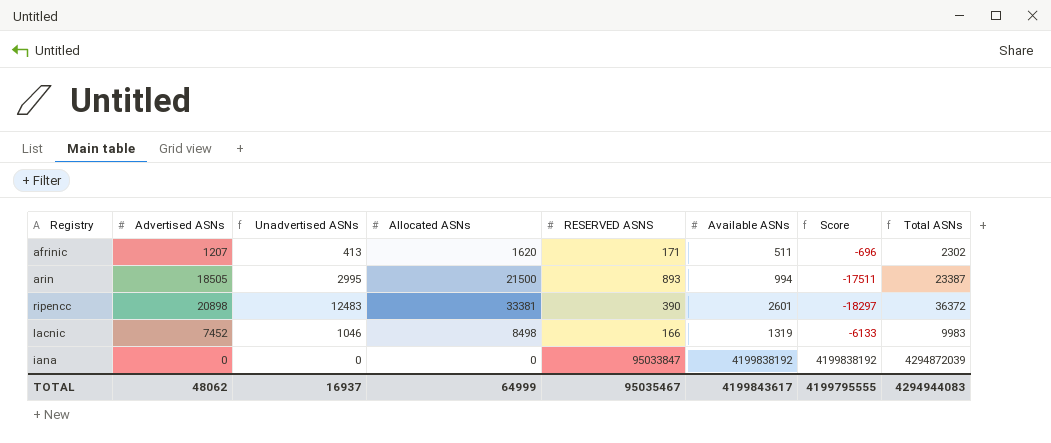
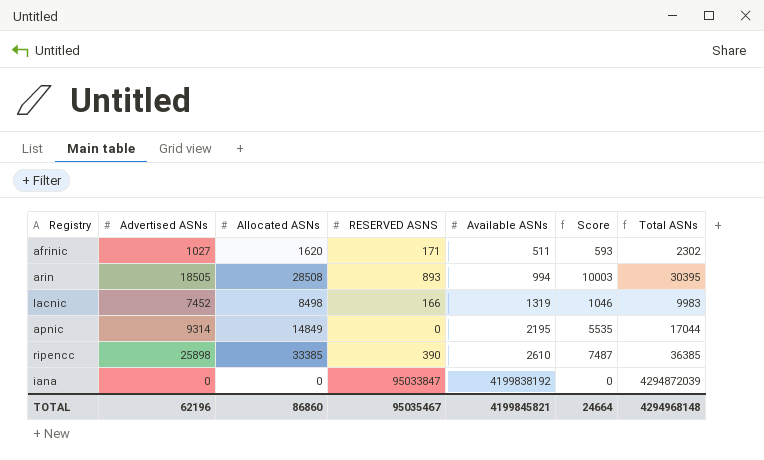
row order: none -> Available ASNs ascending
column Unadvertised ASNs | formula: [Allocated ASNs] - [Advertised ASNs] -> none
column Score | formula: [Available ASNs] - [Advertised ASNs] -> [Allocated ASNs] - [Advertised ASNs]
afrinic | Advertised ASNs: 1207 -> 1027
arin | Allocated ASNs: 21500 -> 28508
arin | Total ASNs: 23387 -> 30395
row apnic: none -> 9314 | 14849 | 0 | 2195 | 5535 | 17044
ripencc | Advertised ASNs: 20898 -> 25898
ripencc | Allocated ASNs: 33381 -> 33385
ripencc | Available ASNs: 2601 -> 2610
ripencc | Total ASNs: 36372 -> 36385
TOTAL | Advertised ASNs: 48062 -> 62196
TOTAL | Allocated ASNs: 64999 -> 86860
TOTAL | Available ASNs: 4199843617 -> 4199845821
TOTAL | Score: 4199795555 -> 24664
TOTAL | Total ASNs: 4294944083 -> 4294968148

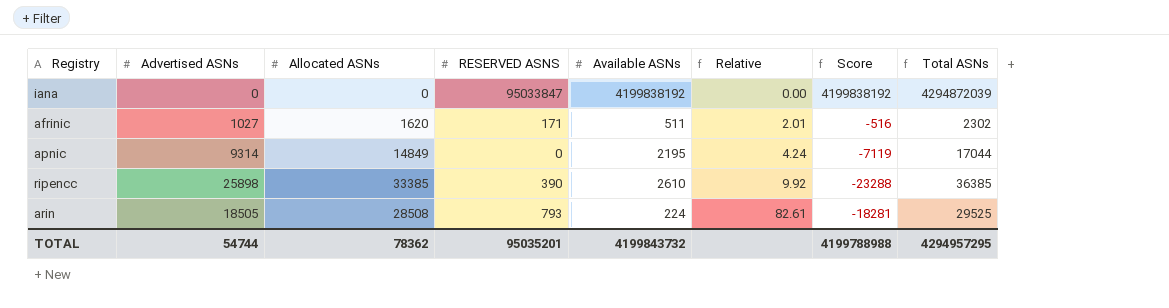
row order: Available ASNs ascending -> Relative ascending
column Relative | formula: none -> [Advertised ASNs] / [Available ASNs]
column Score | formula: [Allocated ASNs] - [Advertised ASNs] -> [Available ASNs] - [Advertised ASNs]
row lacnic: 7452 | 8498 | 166 | 1319 | 1046 | 9983 -> none
arin | RESERVED ASNS: 893 -> 793
arin | Available ASNs: 994 -> 224
arin | Total ASNs: 30395 -> 29525
TOTAL | Advertised ASNs: 62196 -> 54744
TOTAL | Allocated ASNs: 86860 -> 78362
TOTAL | RESERVED ASNS: 95035467 -> 95035201
TOTAL | Available ASNs: 4199845821 -> 4199843732
TOTAL | Score: 24664 -> 4199788988
TOTAL | Total ASNs: 4294968148 -> 4294957295

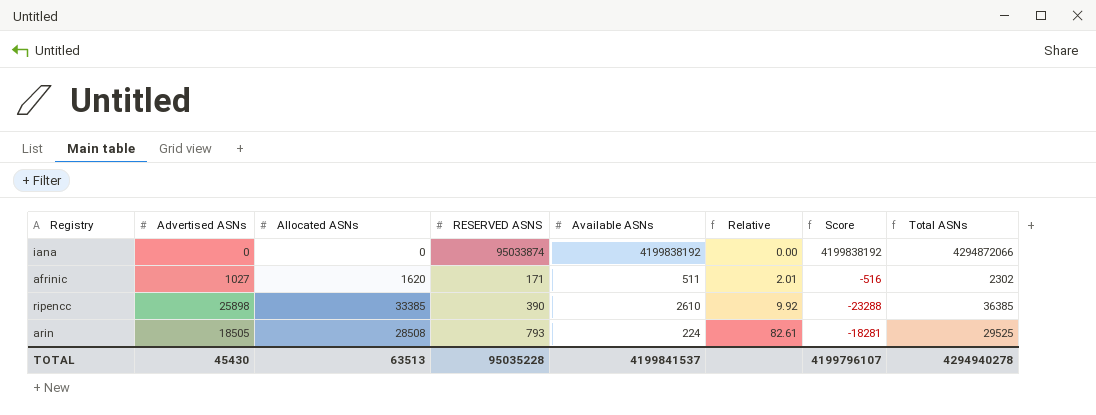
row apnic: 9314 | 14849 | 0 | 2195 | 4.24 | -7119 | 17044 -> none
iana | RESERVED ASNS: 95033847 -> 95033874
iana | Total ASNs: 4294872039 -> 4294872066
TOTAL | Advertised ASNs: 54744 -> 45430
TOTAL | Allocated ASNs: 78362 -> 63513
TOTAL | RESERVED ASNS: 95035201 -> 95035228
TOTAL | Available ASNs: 4199843732 -> 4199841537
TOTAL | Score: 4199788988 -> 4199796107
TOTAL | Total ASNs: 4294957295 -> 4294940278

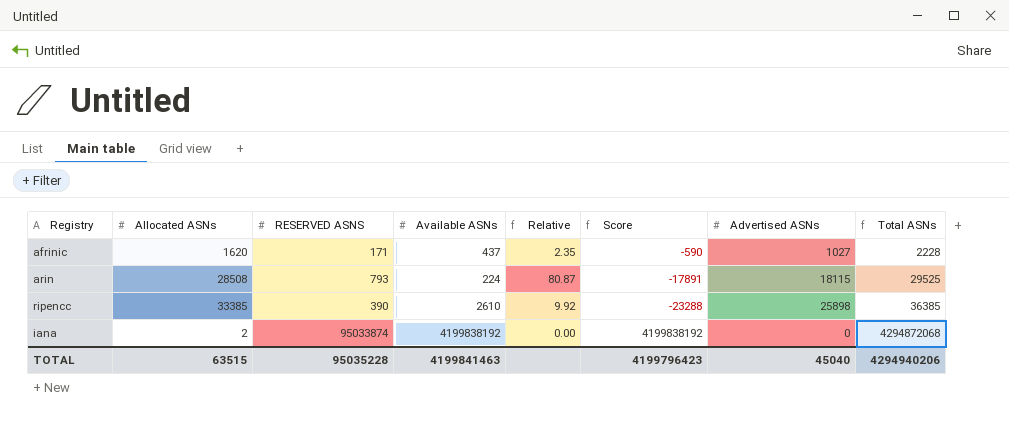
row order: Relative ascending -> Total ASNs ascending
column Advertised ASNs | position: 2 -> 7
afrinic | Available ASNs: 511 -> 437
afrinic | Relative: 2.01 -> 2.35
afrinic | Score: -516 -> -590
afrinic | Total ASNs: 2302 -> 2228
arin | Relative: 82.61 -> 80.87
arin | Score: -18281 -> -17891
arin | Advertised ASNs: 18505 -> 18115
iana | Allocated ASNs: 0 -> 2
iana | Total ASNs: 4294872066 -> 4294872068
TOTAL | Allocated ASNs: 63513 -> 63515
TOTAL | Available ASNs: 4199841537 -> 4199841463
TOTAL | Score: 4199796107 -> 4199796423
TOTAL | Advertised ASNs: 45430 -> 45040
TOTAL | Total ASNs: 4294940278 -> 4294940206

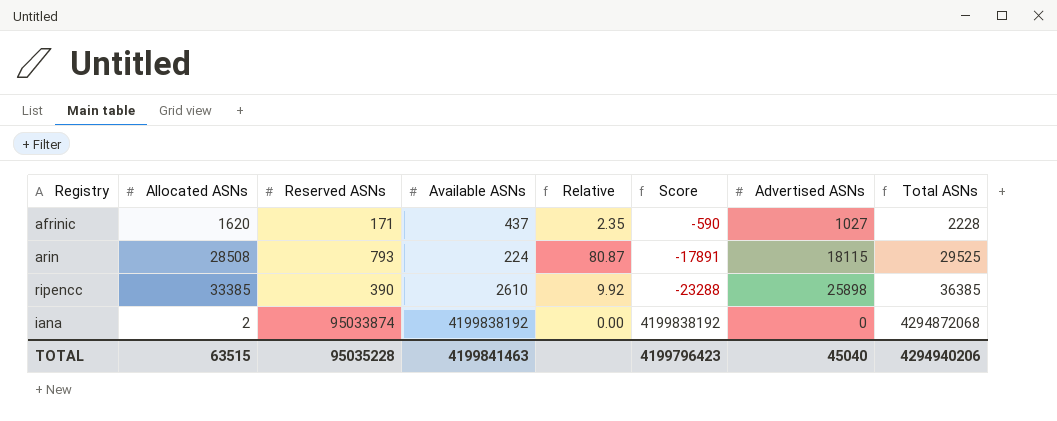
column name: RESERVED ASNS -> Reserved ASNs

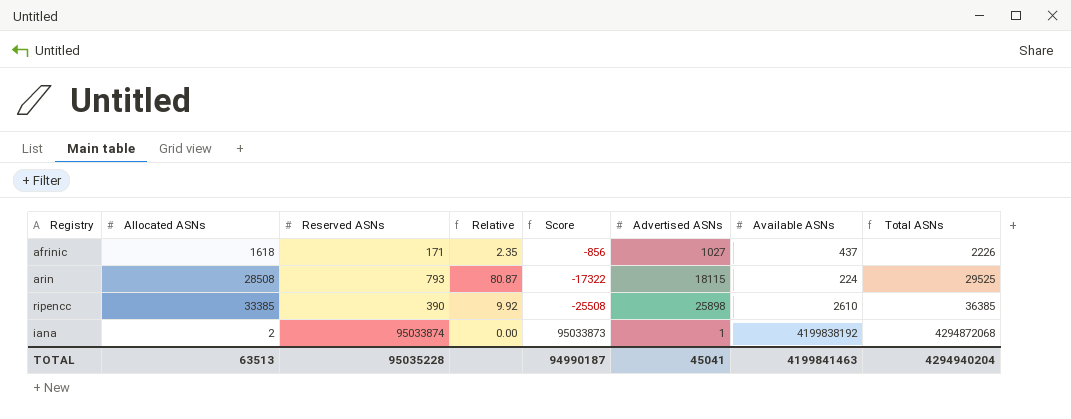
column Score | formula: [Available ASNs] - [Advertised ASNs] -> [Reserved ASNs] - [Advertised ASNs]
column Available ASNs | position: 4 -> 7
afrinic | Allocated ASNs: 1620 -> 1618
afrinic | Total ASNs: 2228 -> 2226
iana | Advertised ASNs: 0 -> 1
TOTAL | Allocated ASNs: 63515 -> 63513
TOTAL | Score: 4199796423 -> 94990187
TOTAL | Advertised ASNs: 45040 -> 45041
TOTAL | Total ASNs: 4294940206 -> 4294940204

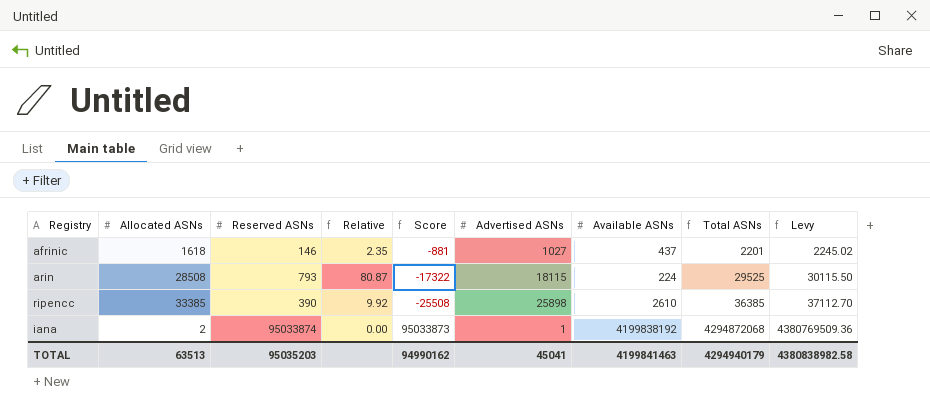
column Levy | formula: none -> [Total ASNs] * 1.02
afrinic | Reserved ASNs: 171 -> 146
afrinic | Score: -856 -> -881
afrinic | Total ASNs: 2226 -> 2201
TOTAL | Reserved ASNs: 95035228 -> 95035203
TOTAL | Score: 94990187 -> 94990162
TOTAL | Total ASNs: 4294940204 -> 4294940179

